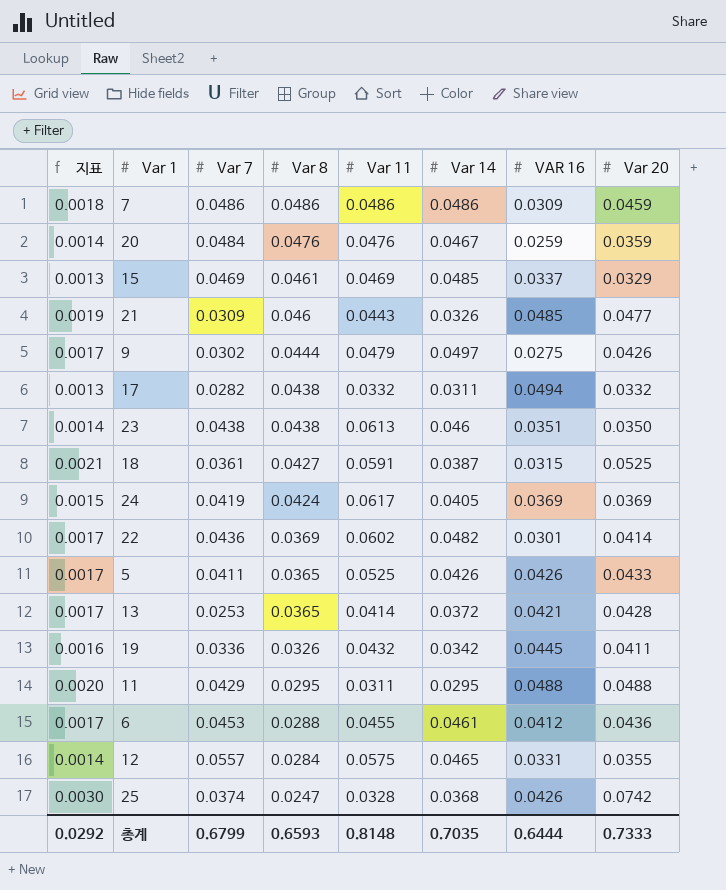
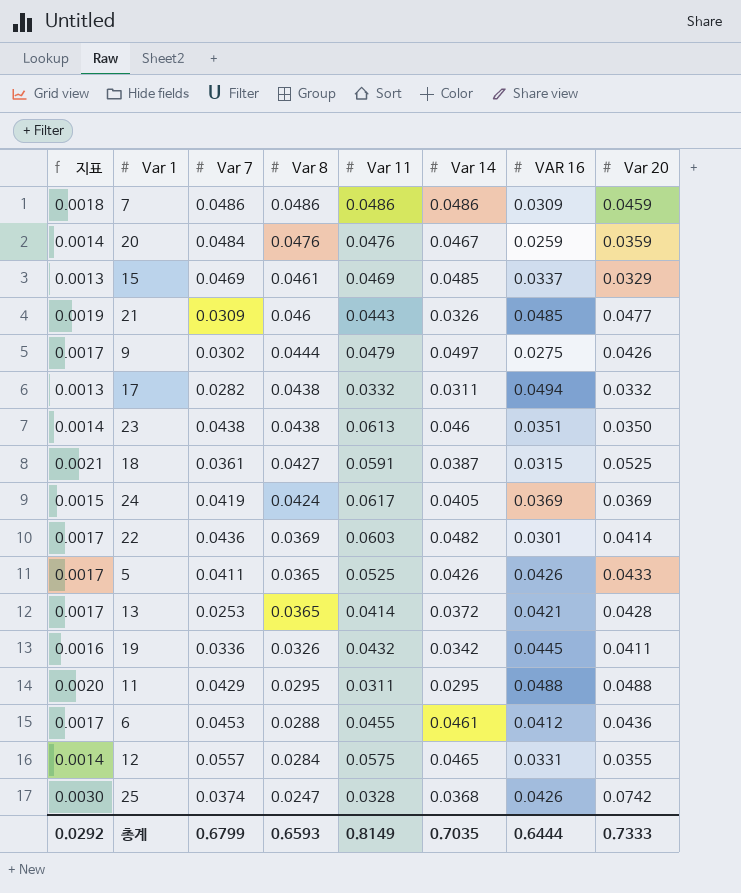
22 | Var 11: 0.0602 -> 0.0603
총계 | Var 11: 0.8148 -> 0.8149

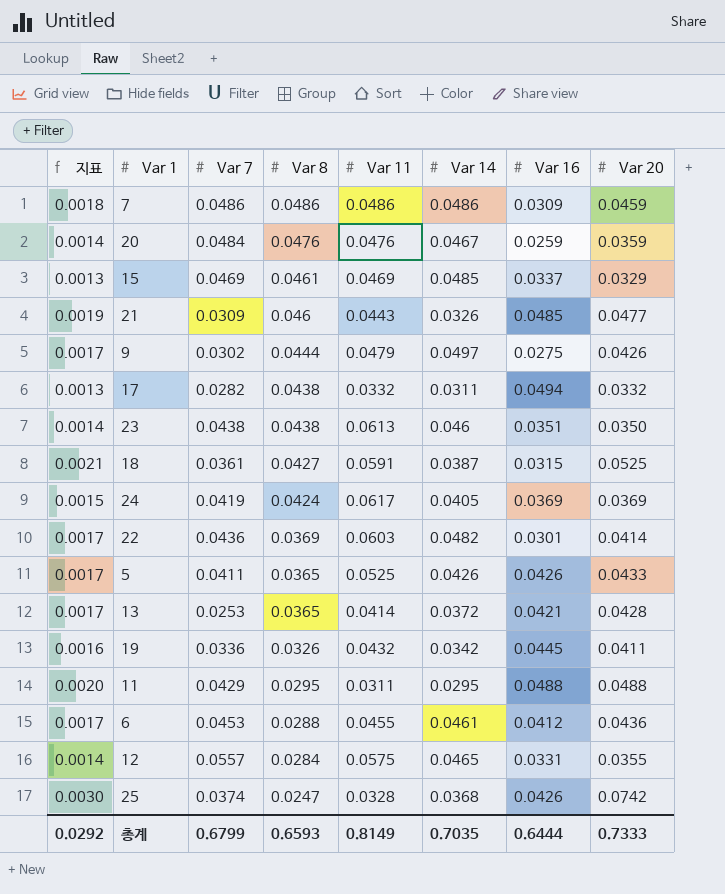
column name: VAR 16 -> Var 16

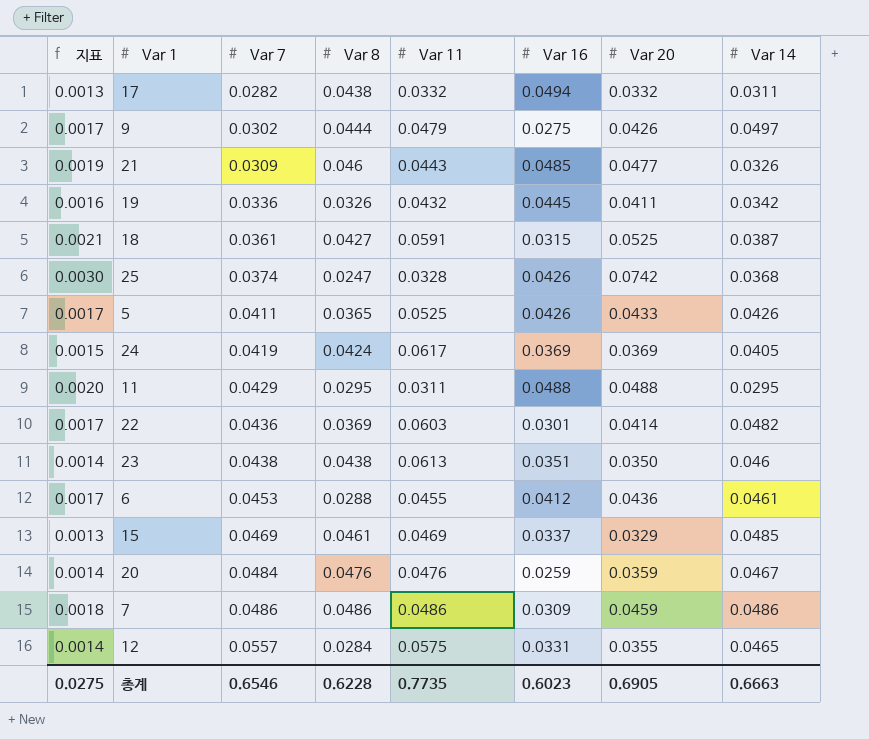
row order: Var 8 descending -> Var 7 ascending
column Var 14 | position: 6 -> 8
row 13: 0.0017 | 0.0253 | 0.0365 | 0.0414 | 0.0372 | 0.0421 | 0.0428 -> none
총계 | 지표: 0.0292 -> 0.0275
총계 | Var 7: 0.6799 -> 0.6546
총계 | Var 8: 0.6593 -> 0.6228
총계 | Var 11: 0.8149 -> 0.7735
총계 | Var 16: 0.6444 -> 0.6023
총계 | Var 20: 0.7333 -> 0.6905
총계 | Var 14: 0.7035 -> 0.6663

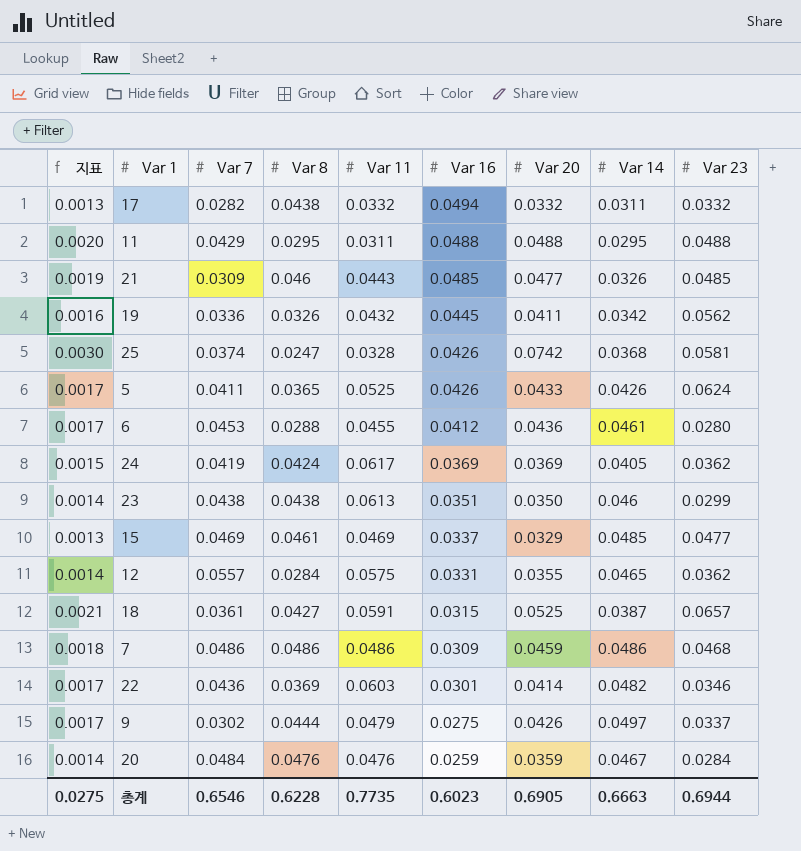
row order: Var 7 ascending -> Var 16 descending
column Var 23 | position: none -> 9

